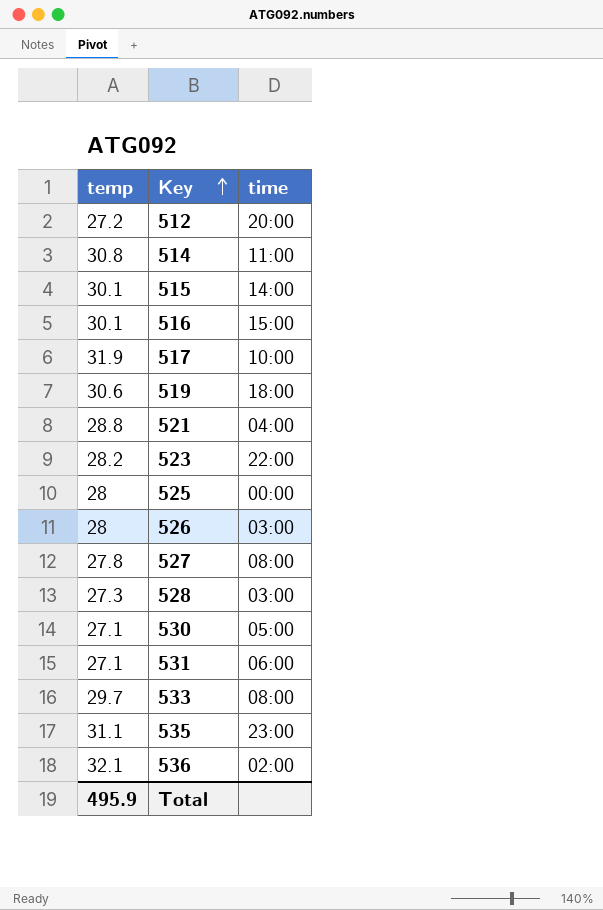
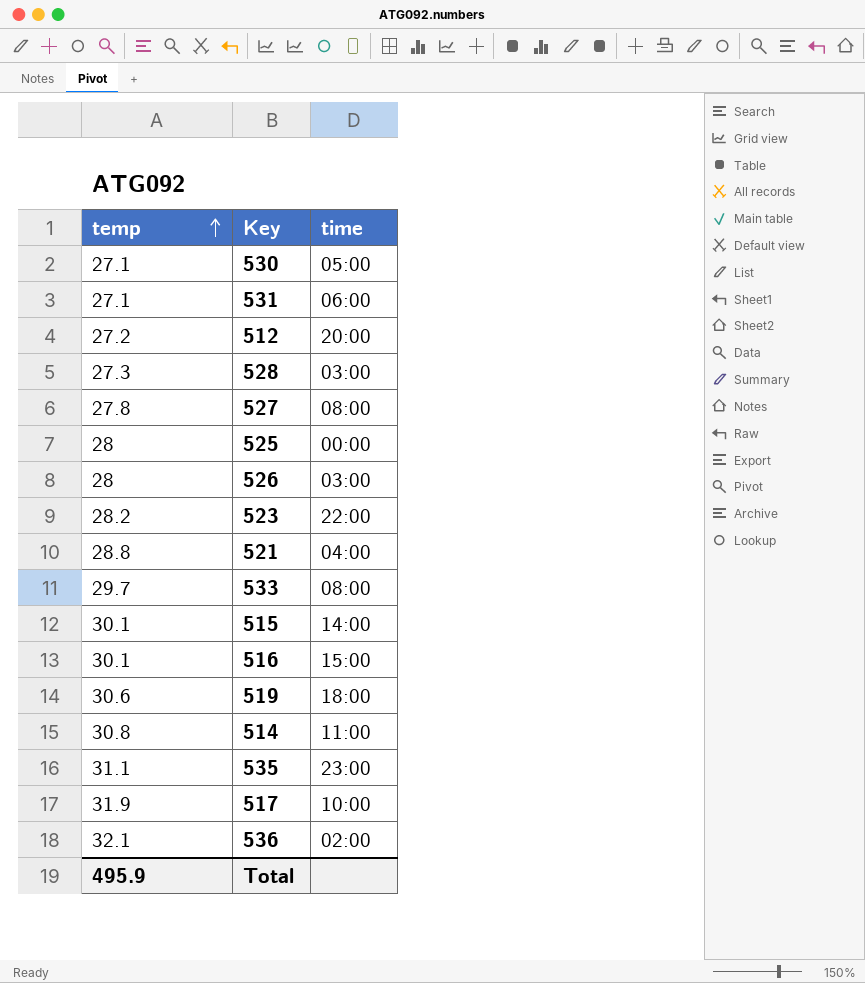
row order: Key ascending -> temp ascending

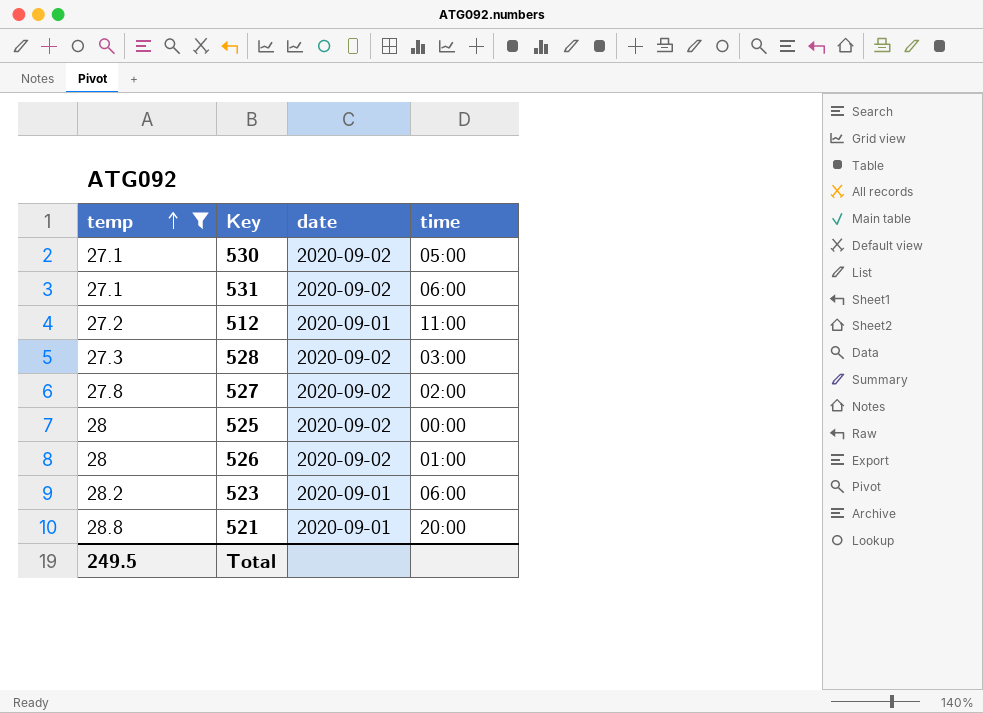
filter: none -> temp <= 28.8
column date | position: none -> 3
512 | time: 20:00 -> 11:00
527 | time: 08:00 -> 02:00
526 | time: 03:00 -> 01:00
523 | time: 22:00 -> 06:00
521 | time: 04:00 -> 20:00
Total | temp: 495.9 -> 249.5

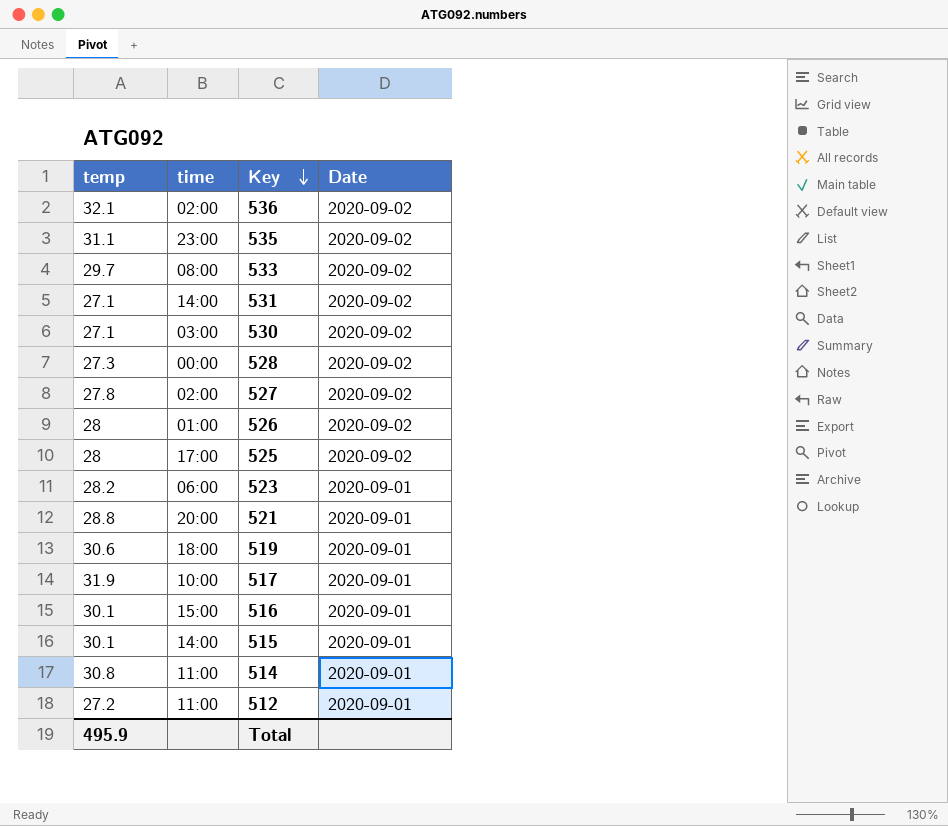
filter: temp <= 28.8 -> none
row order: temp ascending -> Key descending
column time | position: 4 -> 2
column name: date -> Date
531 | time: 06:00 -> 14:00
530 | time: 05:00 -> 03:00
528 | time: 03:00 -> 00:00
525 | time: 00:00 -> 17:00
Total | temp: 249.5 -> 495.9

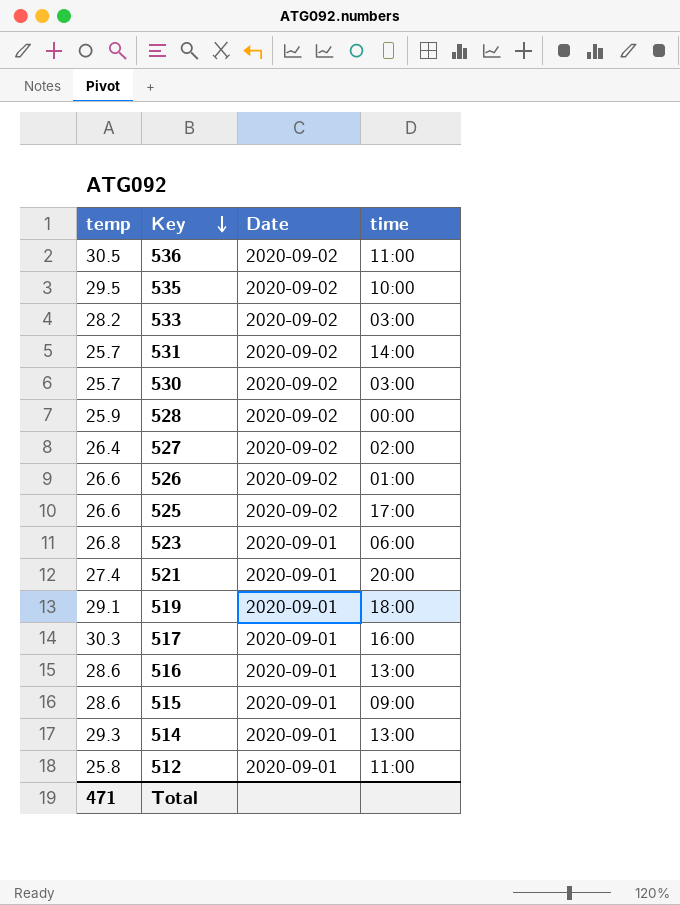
column time | position: 2 -> 4
536 | temp: 32.1 -> 30.5
536 | time: 02:00 -> 11:00
535 | temp: 31.1 -> 29.5
535 | time: 23:00 -> 10:00
533 | temp: 29.7 -> 28.2
533 | time: 08:00 -> 03:00
531 | temp: 27.1 -> 25.7
530 | temp: 27.1 -> 25.7
528 | temp: 27.3 -> 25.9
527 | temp: 27.8 -> 26.4
526 | temp: 28 -> 26.6
525 | temp: 28 -> 26.6
523 | temp: 28.2 -> 26.8
521 | temp: 28.8 -> 27.4
519 | temp: 30.6 -> 29.1
517 | temp: 31.9 -> 30.3
517 | time: 10:00 -> 16:00
516 | temp: 30.1 -> 28.6
516 | time: 15:00 -> 13:00
515 | temp: 30.1 -> 28.6
515 | time: 14:00 -> 09:00
514 | temp: 30.8 -> 29.3
514 | time: 11:00 -> 13:00
512 | temp: 27.2 -> 25.8
Total | temp: 495.9 -> 471

